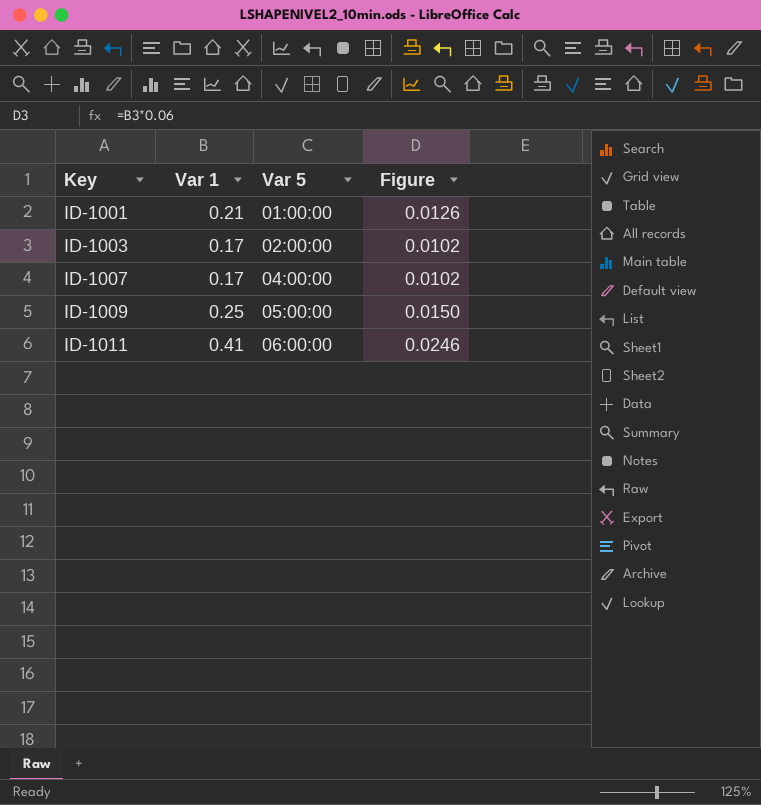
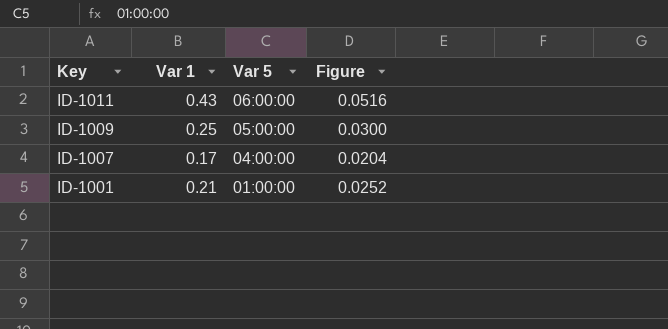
row order: Key ascending -> Key descending
column Figure | formula: [Var 1] * 0.06 -> [Var 1] * 0.12
row ID-1003: 0.17 | 02:00:00 | 0.0102 -> none
ID-1011 | Var 1: 0.41 -> 0.43

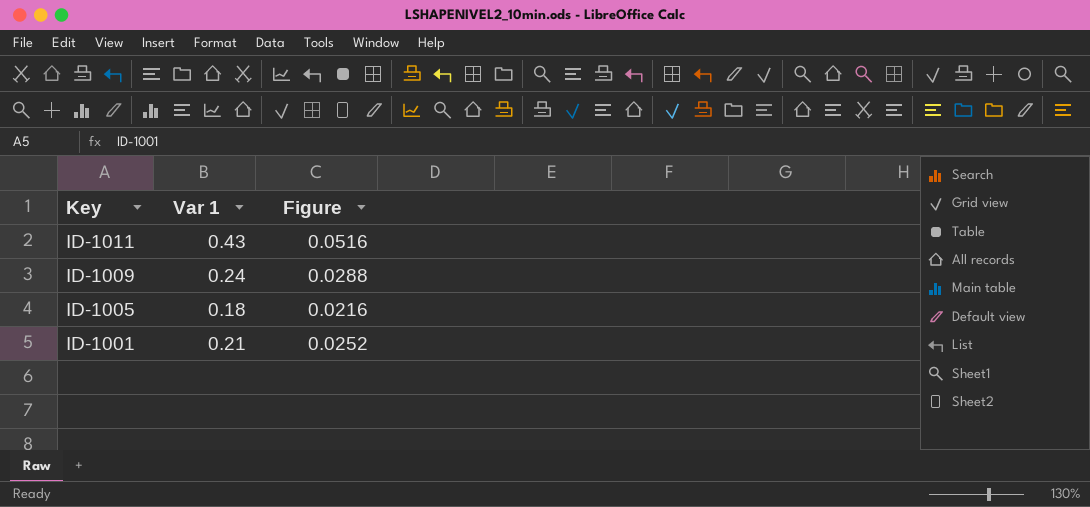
column Var 5 | position: 3 -> none
row ID-1007: 0.17 | 04:00:00 | 0.0204 -> none
ID-1009 | Var 1: 0.25 -> 0.24
ID-1009 | Figure: 0.0300 -> 0.0288
row ID-1005: none -> 0.18 | 0.0216

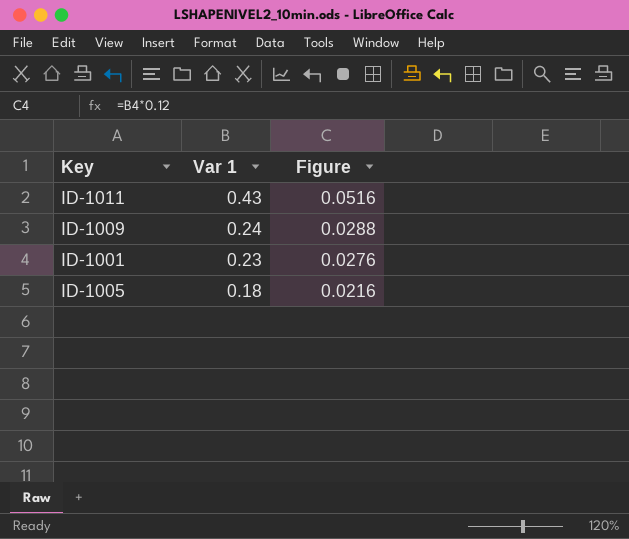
row order: Key descending -> Var 1 descending
ID-1001 | Var 1: 0.21 -> 0.23
ID-1001 | Figure: 0.0252 -> 0.0276

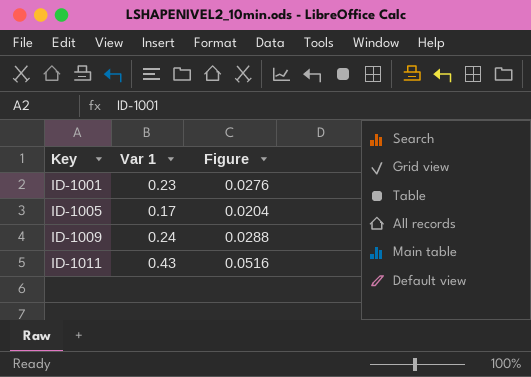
row order: Var 1 descending -> Key ascending
ID-1005 | Var 1: 0.18 -> 0.17
ID-1005 | Figure: 0.0216 -> 0.0204

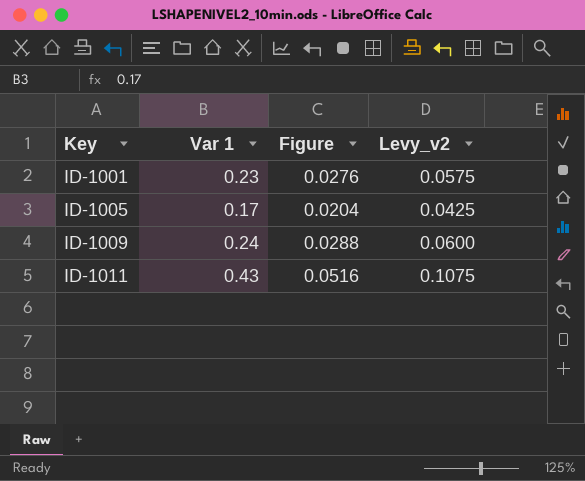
column Levy_v2 | formula: none -> [Var 1] * 0.25

